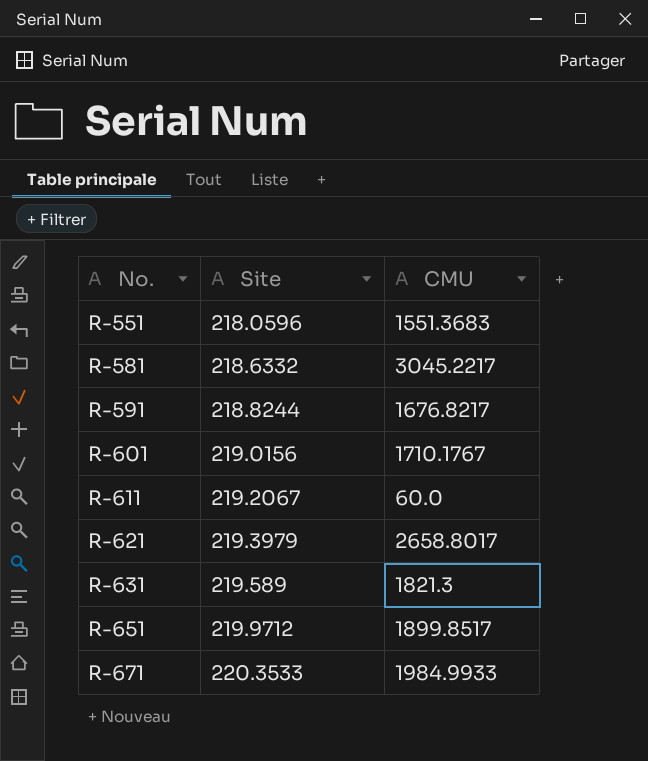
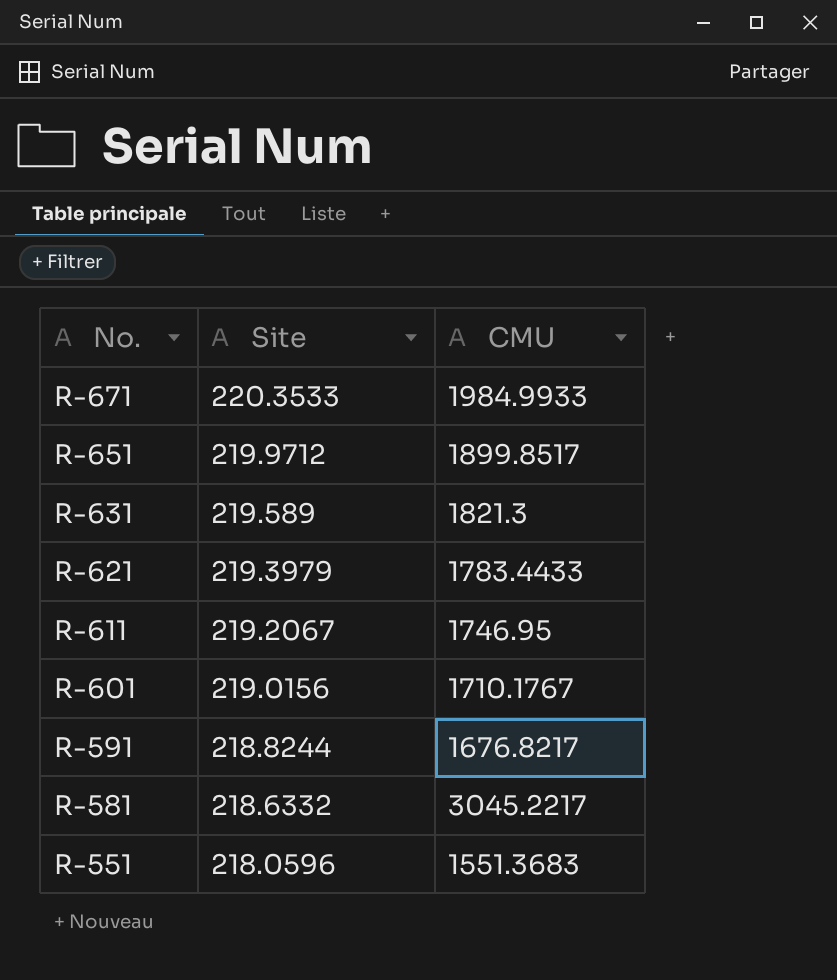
row order: No. ascending -> No. descending
R-621 | CMU: 2658.8017 -> 1783.4433
R-611 | CMU: 60.0 -> 1746.95

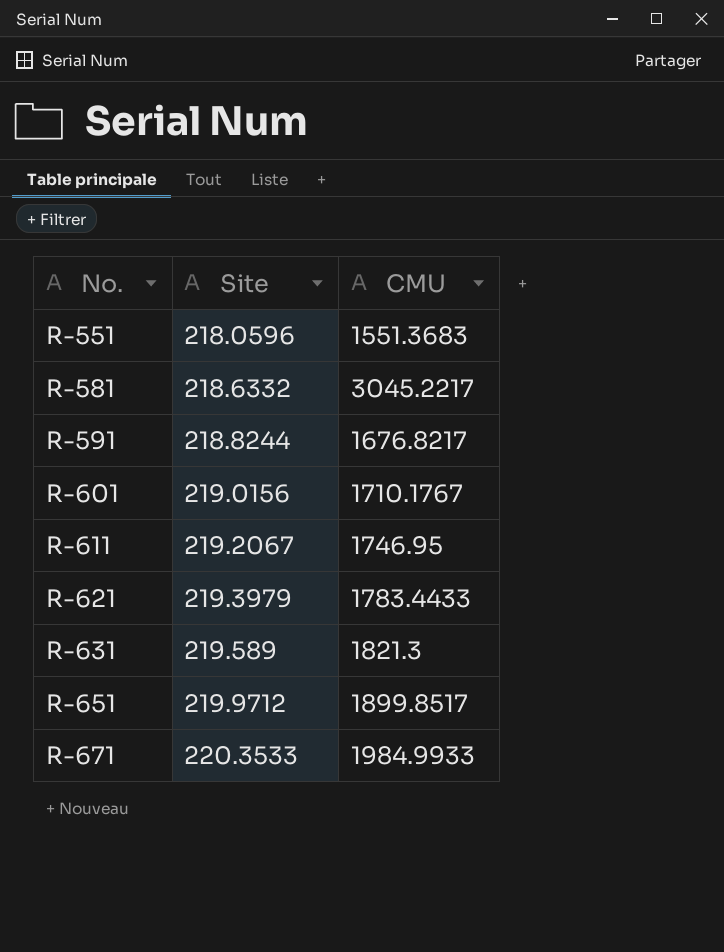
row order: No. descending -> No. ascending

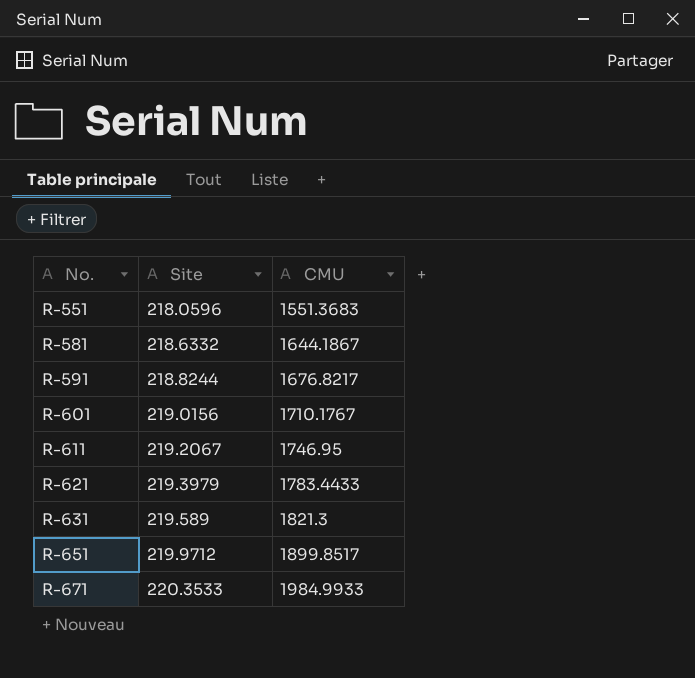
R-581 | CMU: 3045.2217 -> 1644.1867

